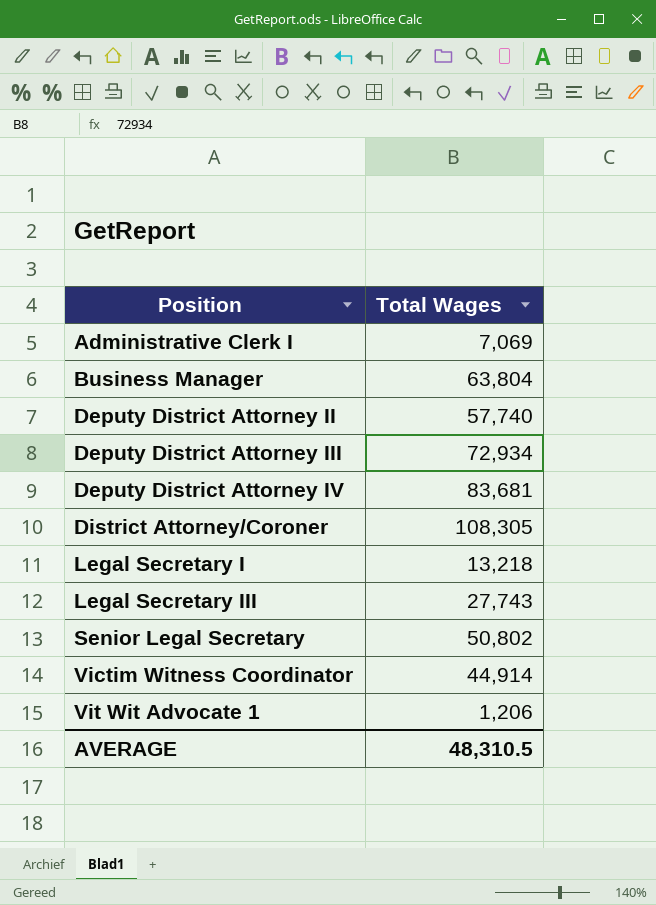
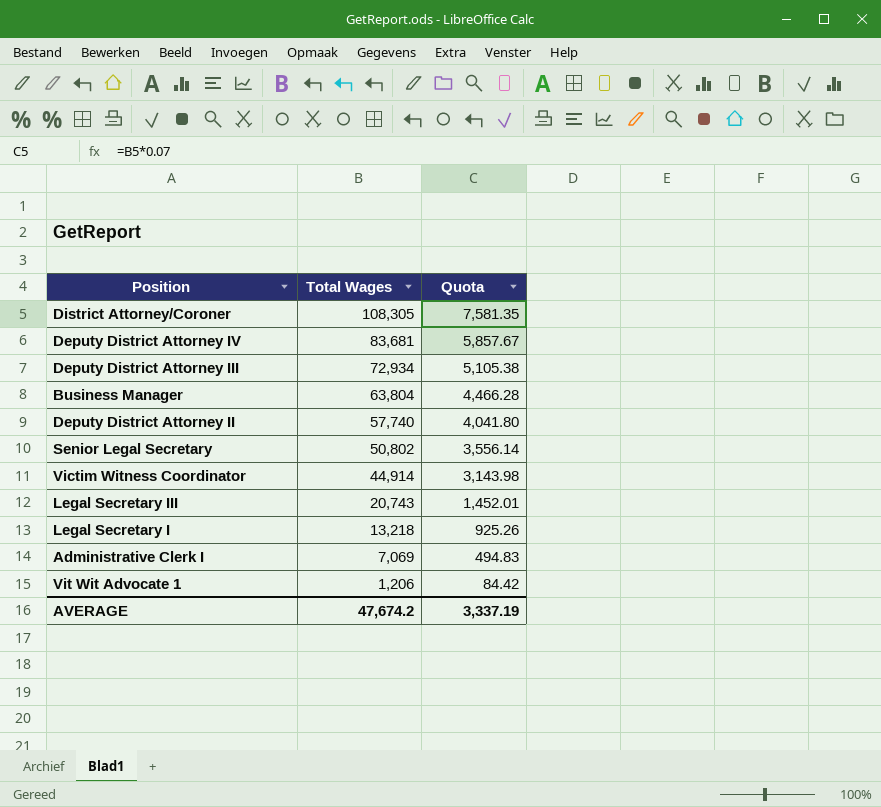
row order: Position ascending -> Total Wages descending
column Quota | formula: none -> [Total Wages] * 0.07
Legal Secretary III | Total Wages: 27,743 -> 20,743
AVERAGE | Total Wages: 48,310.5 -> 47,674.2

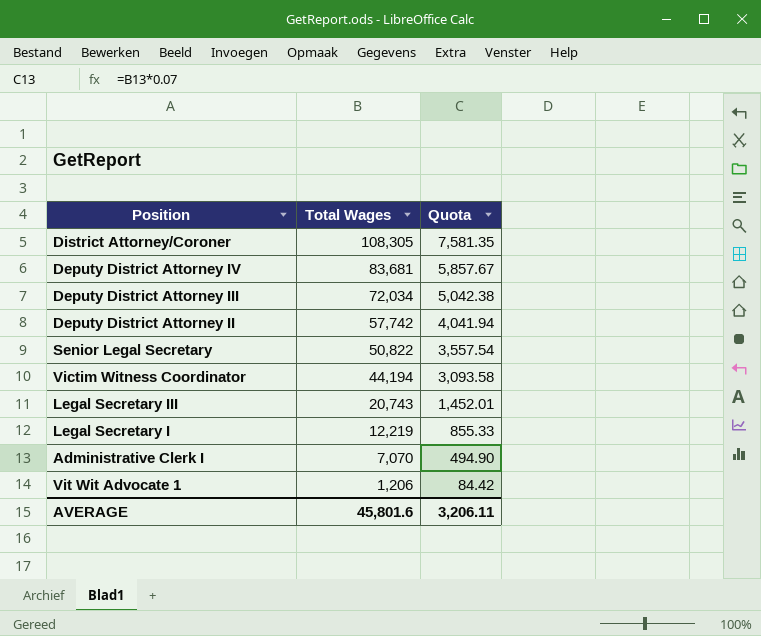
row Business Manager: 63,804 | 4,466.28 -> none
Deputy District Attorney III | Total Wages: 72,934 -> 72,034
Deputy District Attorney III | Quota: 5,105.38 -> 5,042.38
Deputy District Attorney II | Total Wages: 57,740 -> 57,742
Deputy District Attorney II | Quota: 4,041.80 -> 4,041.94
Senior Legal Secretary | Total Wages: 50,802 -> 50,822
Senior Legal Secretary | Quota: 3,556.14 -> 3,557.54
Victim Witness Coordinator | Total Wages: 44,914 -> 44,194
Victim Witness Coordinator | Quota: 3,143.98 -> 3,093.58
Legal Secretary I | Total Wages: 13,218 -> 12,219
Legal Secretary I | Quota: 925.26 -> 855.33
Administrative Clerk I | Total Wages: 7,069 -> 7,070
Administrative Clerk I | Quota: 494.83 -> 494.90
AVERAGE | Total Wages: 47,674.2 -> 45,801.6
AVERAGE | Quota: 3,337.19 -> 3,206.11

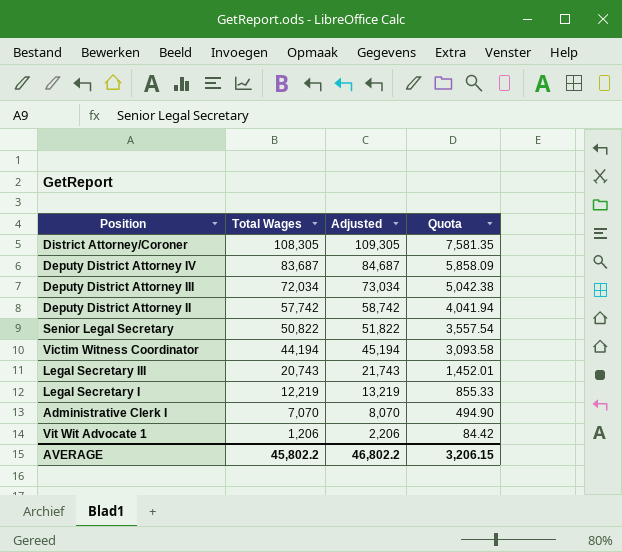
column Adjusted | formula: none -> [Total Wages] + 1000
Deputy District Attorney IV | Total Wages: 83,681 -> 83,687
Deputy District Attorney IV | Quota: 5,857.67 -> 5,858.09
AVERAGE | Total Wages: 45,801.6 -> 45,802.2
AVERAGE | Quota: 3,206.11 -> 3,206.15

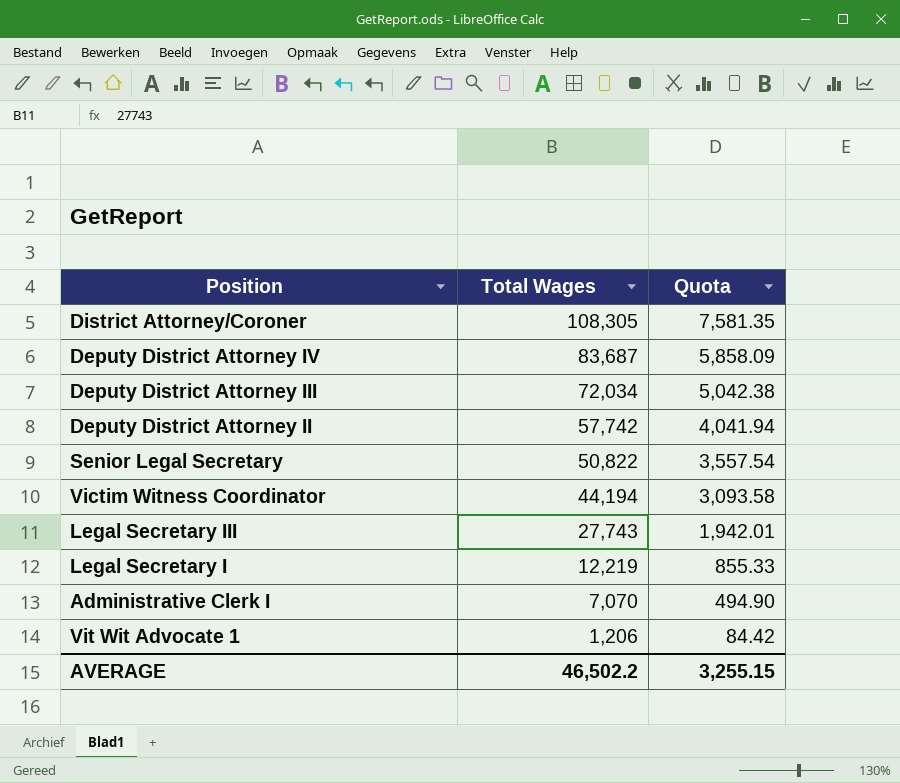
column Adjusted | formula: [Total Wages] + 1000 -> none
Legal Secretary III | Total Wages: 20,743 -> 27,743
Legal Secretary III | Quota: 1,452.01 -> 1,942.01
AVERAGE | Total Wages: 45,802.2 -> 46,502.2
AVERAGE | Quota: 3,206.15 -> 3,255.15

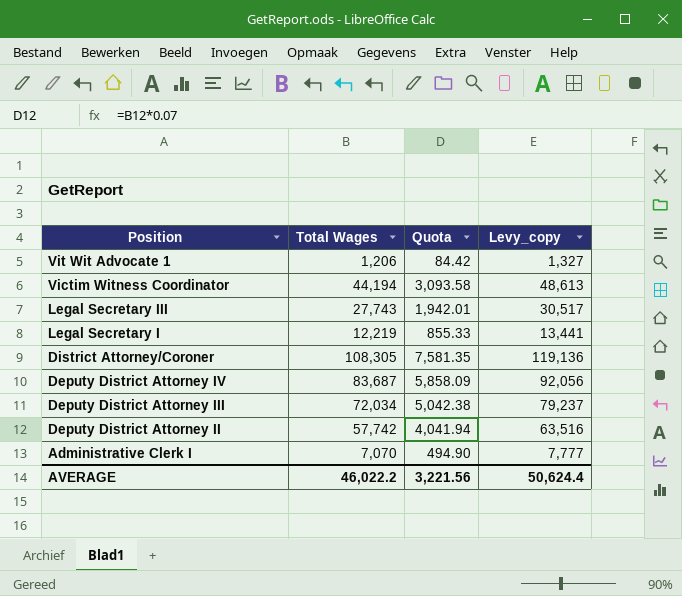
row order: Total Wages descending -> Position descending
column Levy_copy | formula: none -> [Total Wages] * 1.1
row Senior Legal Secretary: 50,822 | 3,557.54 -> none
AVERAGE | Total Wages: 46,502.2 -> 46,022.2
AVERAGE | Quota: 3,255.15 -> 3,221.56

